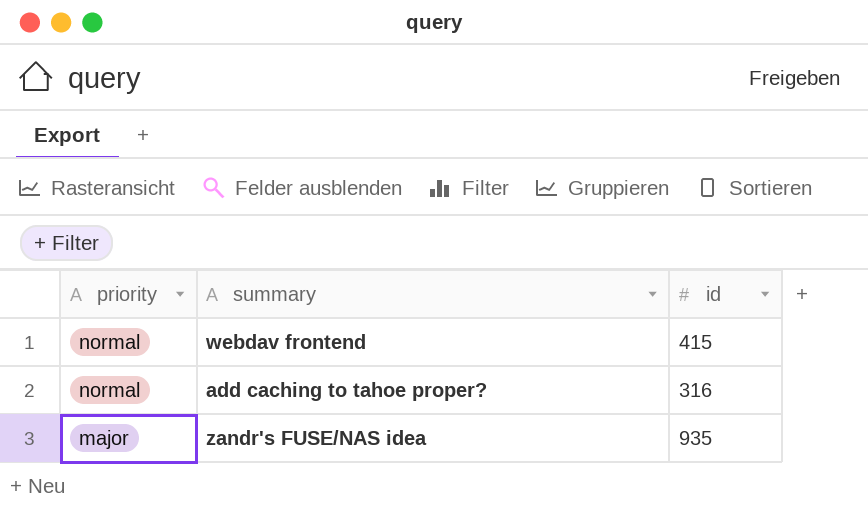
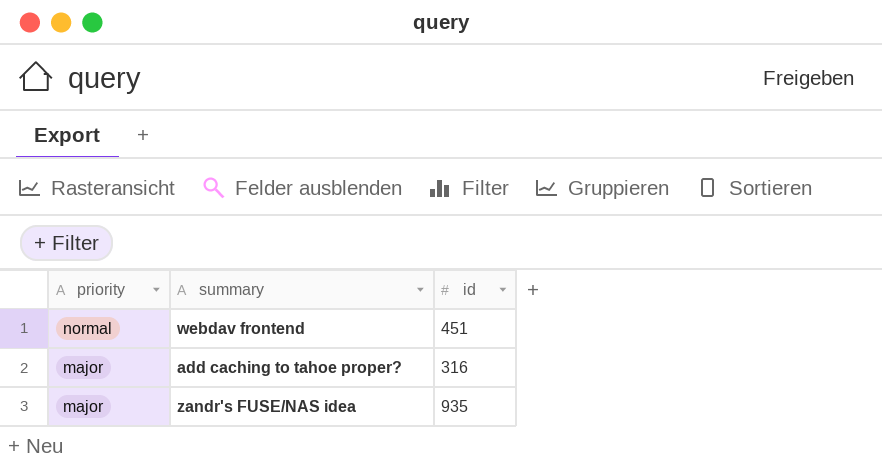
webdav frontend | id: 415 -> 451
add caching to tahoe proper? | priority: normal -> major

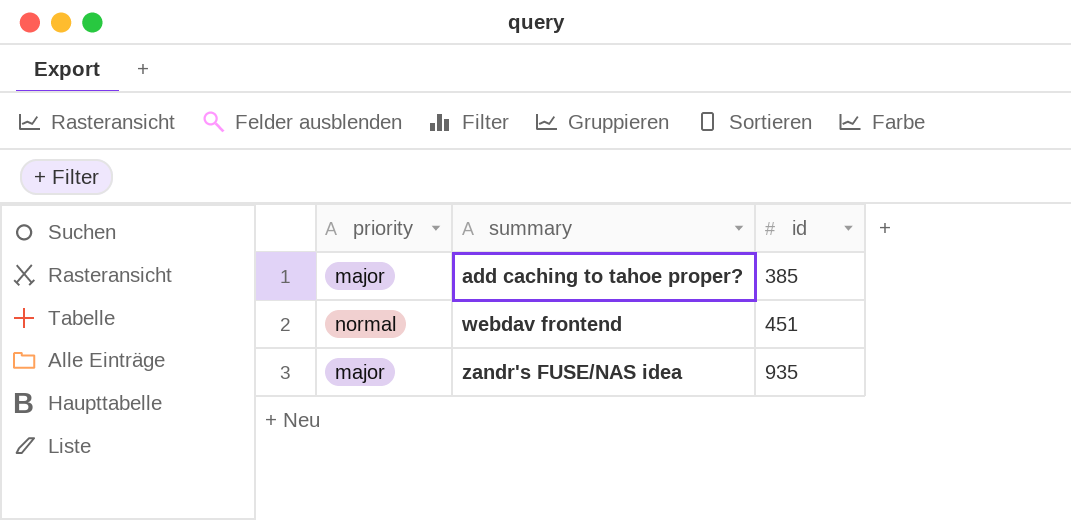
row order: priority descending -> summary ascending
add caching to tahoe proper? | id: 316 -> 385

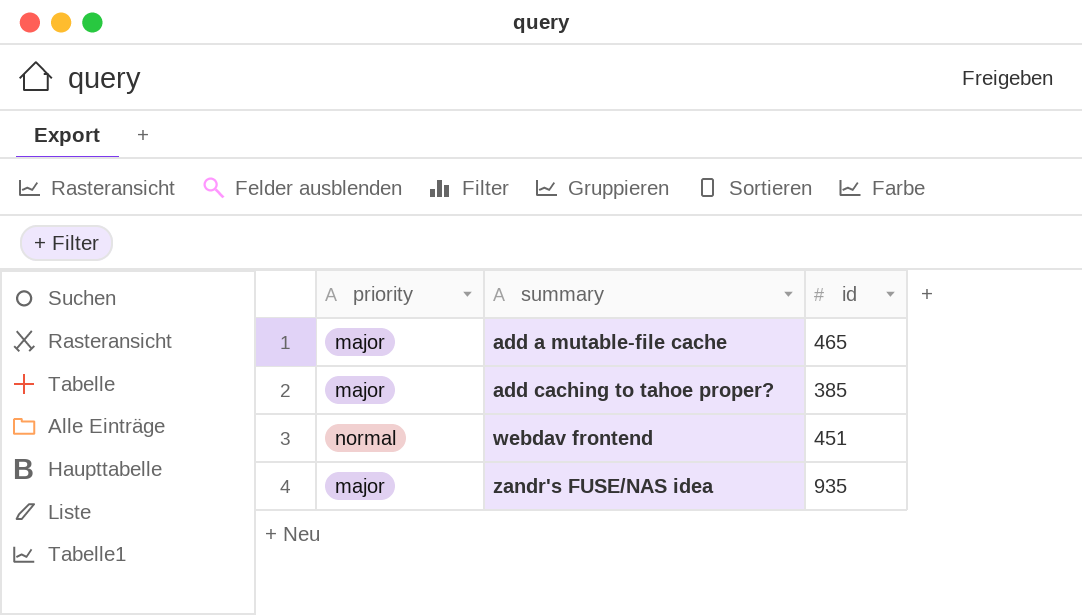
row add a mutable-file cache: none -> major | 465

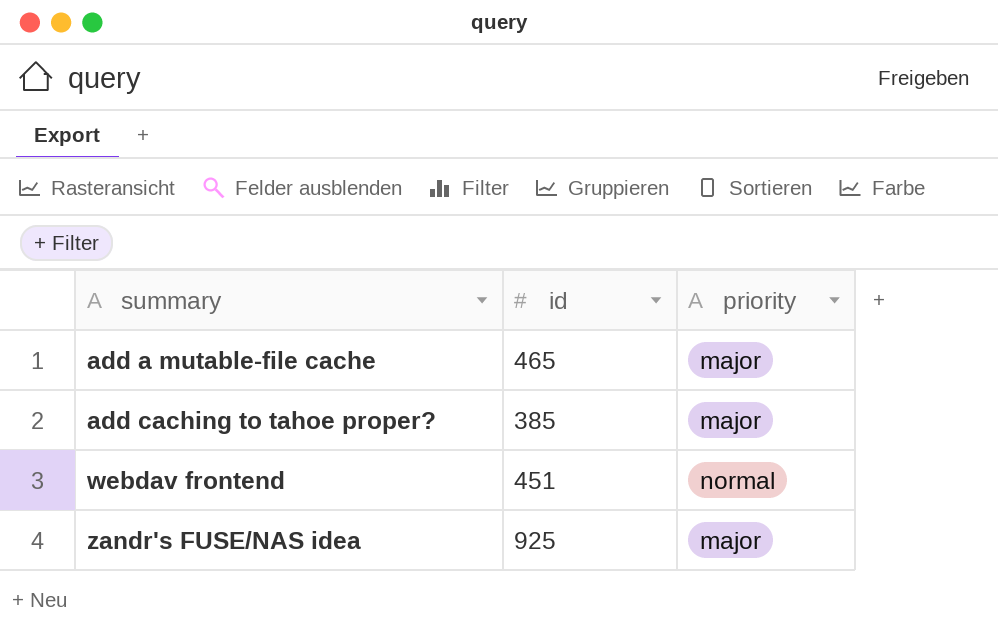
column priority | position: 1 -> 3
zandr's FUSE/NAS idea | id: 935 -> 925

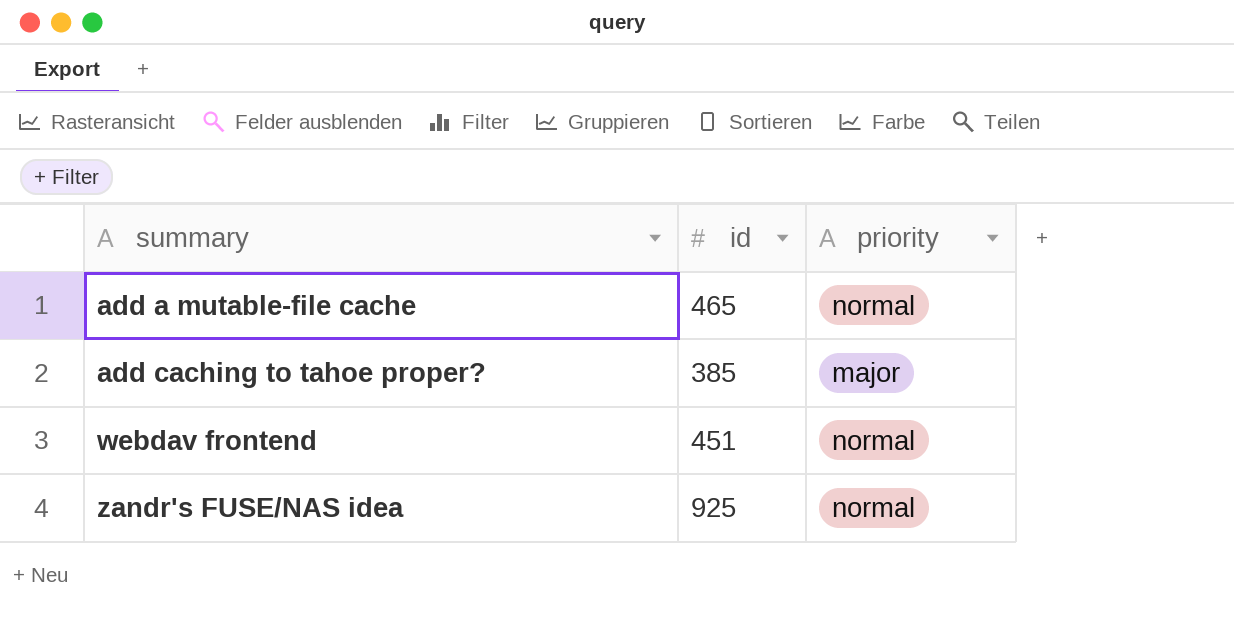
add a mutable-file cache | priority: major -> normal
zandr's FUSE/NAS idea | priority: major -> normal

